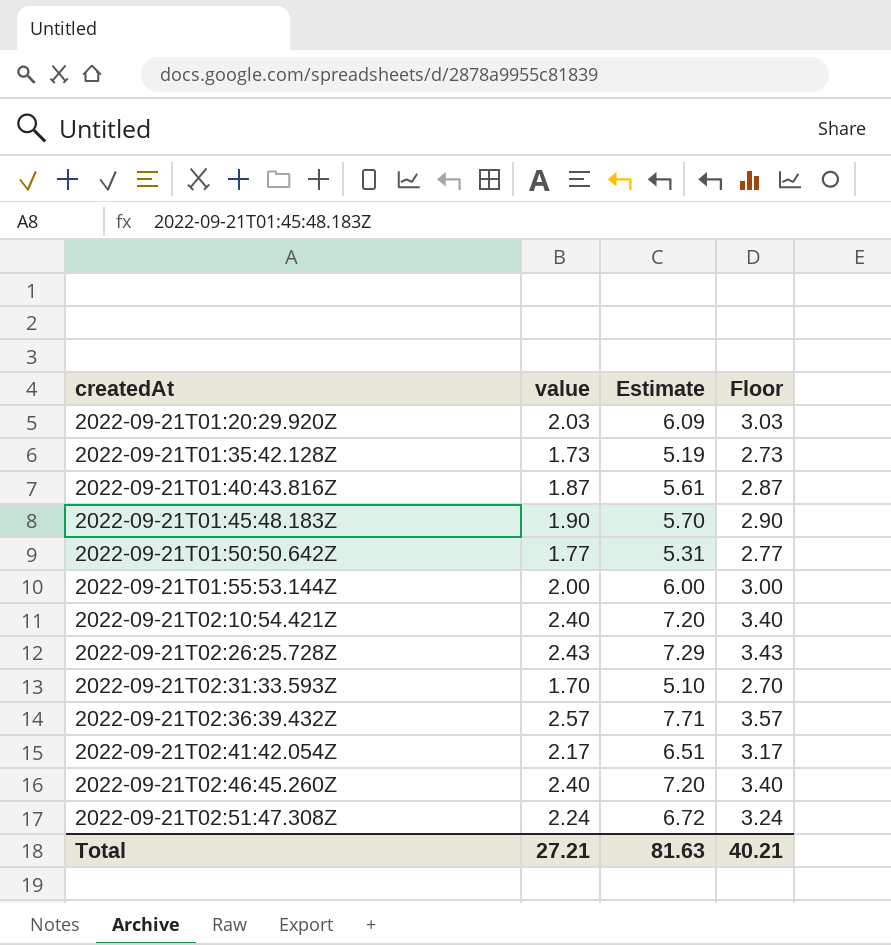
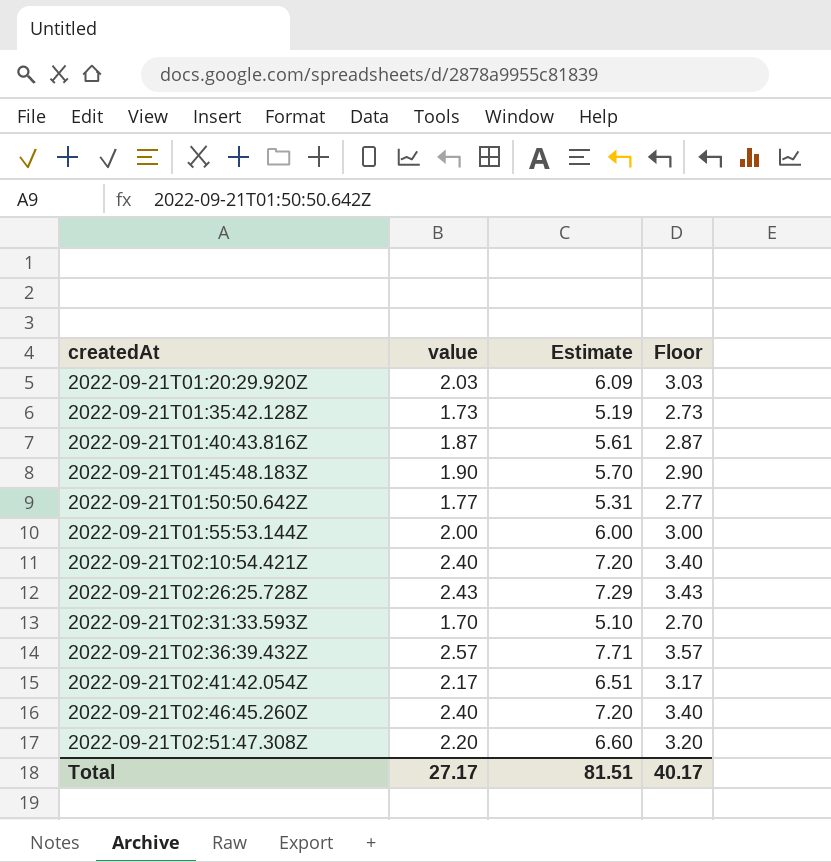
2022-09-21T02:51:47.308Z | value: 2.24 -> 2.20
2022-09-21T02:51:47.308Z | Estimate: 6.72 -> 6.60
2022-09-21T02:51:47.308Z | Floor: 3.24 -> 3.20
Total | value: 27.21 -> 27.17
Total | Estimate: 81.63 -> 81.51
Total | Floor: 40.21 -> 40.17

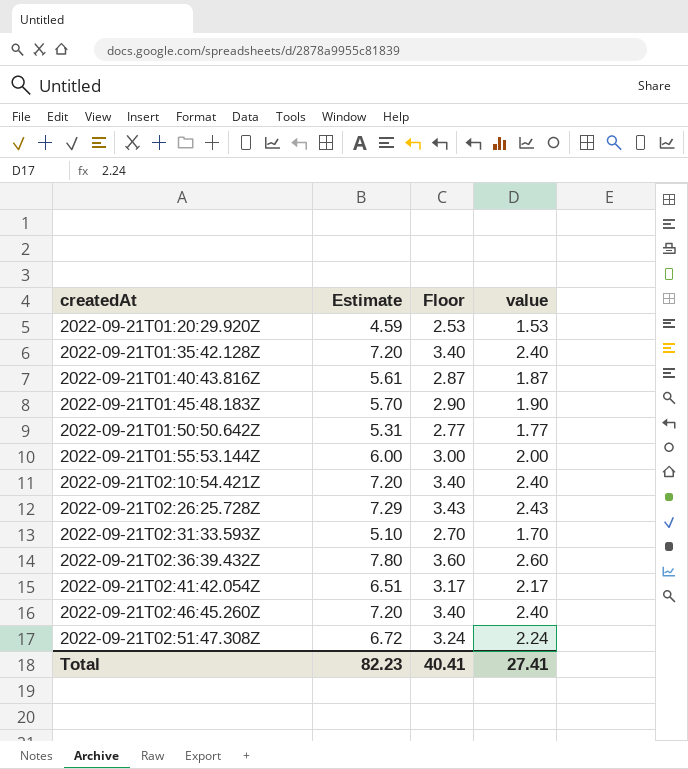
column value | position: 2 -> 4
2022-09-21T01:20:29.920Z | Estimate: 6.09 -> 4.59
2022-09-21T01:20:29.920Z | Floor: 3.03 -> 2.53
2022-09-21T01:20:29.920Z | value: 2.03 -> 1.53
2022-09-21T01:35:42.128Z | Estimate: 5.19 -> 7.20
2022-09-21T01:35:42.128Z | Floor: 2.73 -> 3.40
2022-09-21T01:35:42.128Z | value: 1.73 -> 2.40
2022-09-21T02:36:39.432Z | Estimate: 7.71 -> 7.80
2022-09-21T02:36:39.432Z | Floor: 3.57 -> 3.60
2022-09-21T02:36:39.432Z | value: 2.57 -> 2.60
2022-09-21T02:51:47.308Z | Estimate: 6.60 -> 6.72
2022-09-21T02:51:47.308Z | Floor: 3.20 -> 3.24
2022-09-21T02:51:47.308Z | value: 2.20 -> 2.24
Total | Estimate: 81.51 -> 82.23
Total | Floor: 40.17 -> 40.41
Total | value: 27.17 -> 27.41

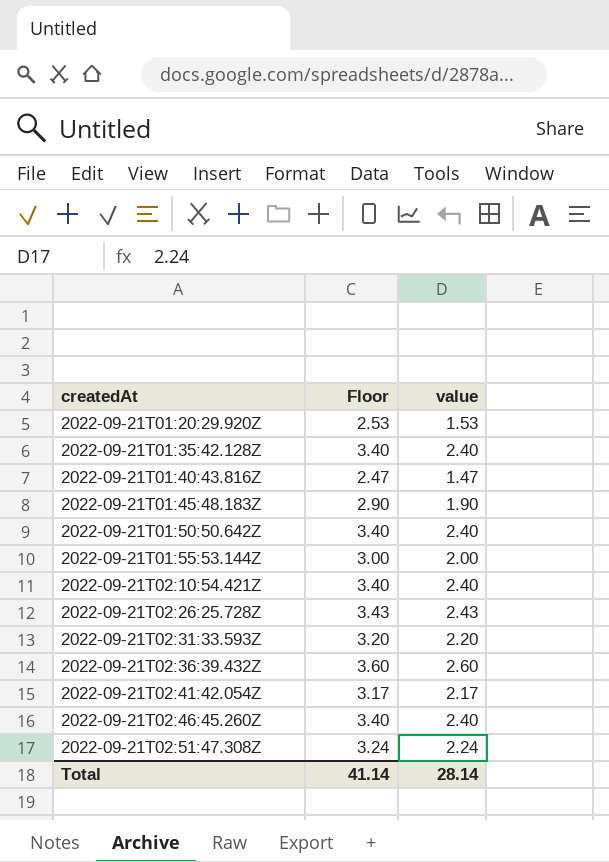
column Estimate | formula: [value] * 3 -> none
2022-09-21T01:40:43.816Z | Floor: 2.87 -> 2.47
2022-09-21T01:40:43.816Z | value: 1.87 -> 1.47
2022-09-21T01:50:50.642Z | Floor: 2.77 -> 3.40
2022-09-21T01:50:50.642Z | value: 1.77 -> 2.40
2022-09-21T02:31:33.593Z | Floor: 2.70 -> 3.20
2022-09-21T02:31:33.593Z | value: 1.70 -> 2.20
Total | Floor: 40.41 -> 41.14
Total | value: 27.41 -> 28.14

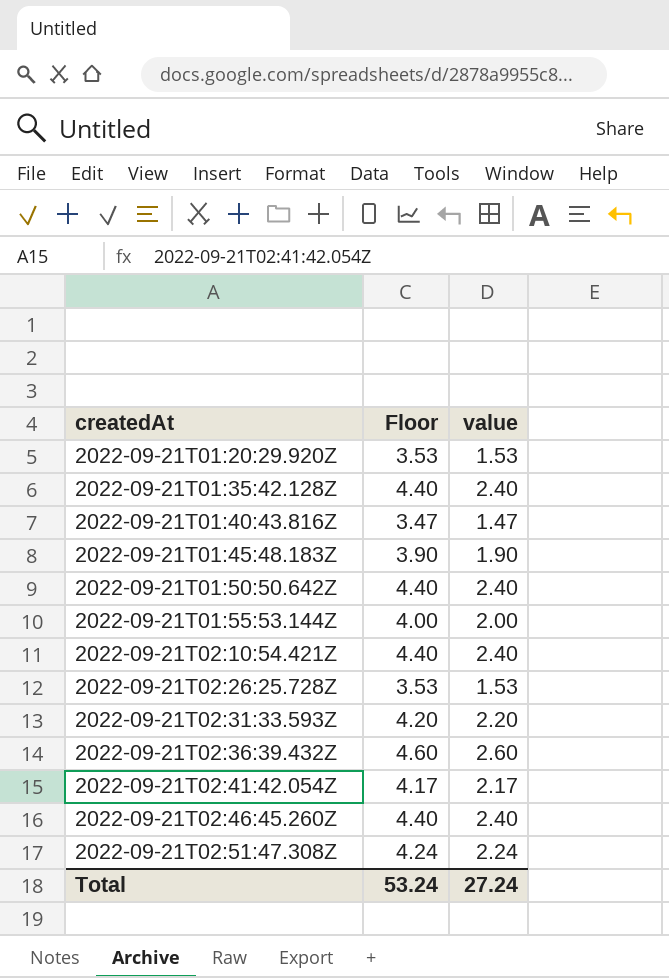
column Floor | formula: [value] + 1 -> [value] + 2
2022-09-21T02:26:25.728Z | value: 2.43 -> 1.53
Total | Floor: 41.14 -> 53.24
Total | value: 28.14 -> 27.24

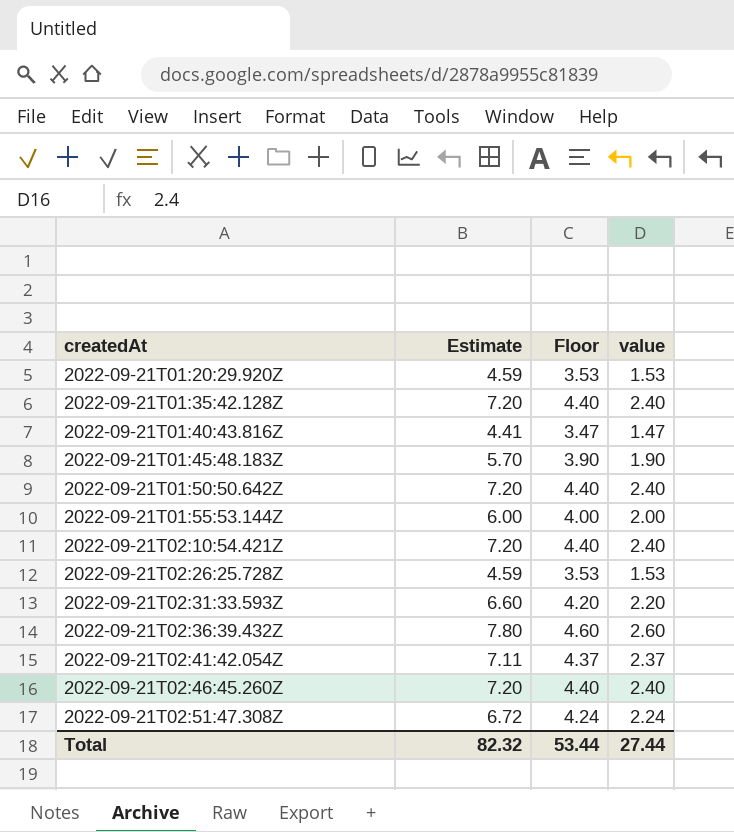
column Estimate | formula: none -> [value] * 3
2022-09-21T02:41:42.054Z | Floor: 4.17 -> 4.37
2022-09-21T02:41:42.054Z | value: 2.17 -> 2.37
Total | Floor: 53.24 -> 53.44
Total | value: 27.24 -> 27.44

